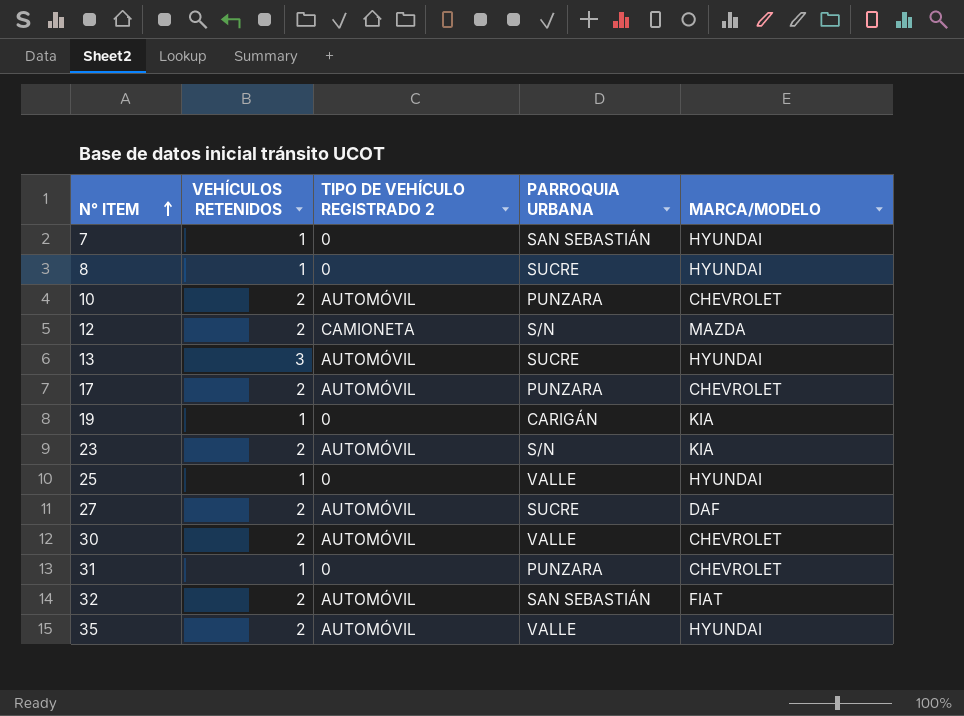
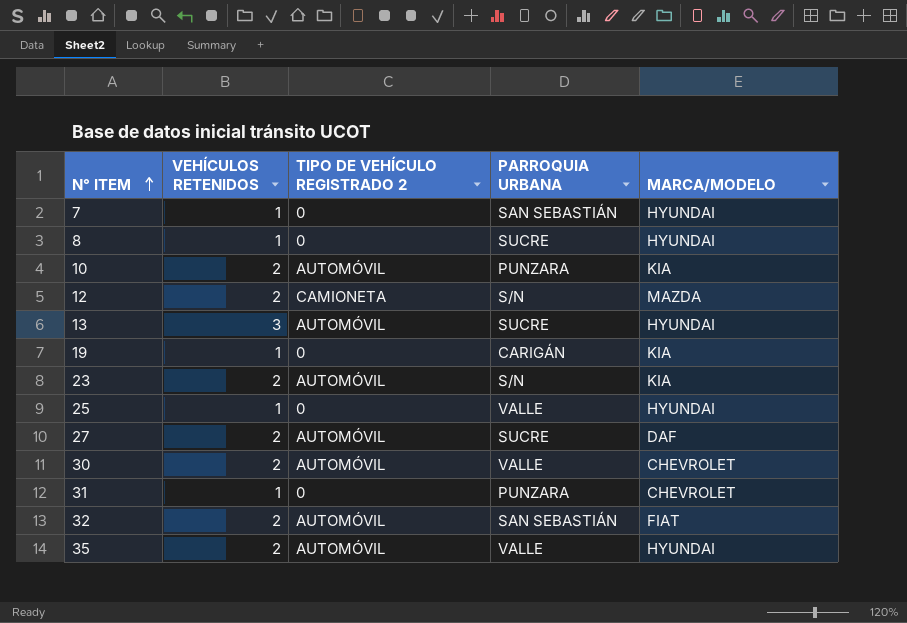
row 17: 2 | AUTOMÓVIL | PUNZARA | CHEVROLET -> none
10 | MARCA/MODELO: CHEVROLET -> KIA

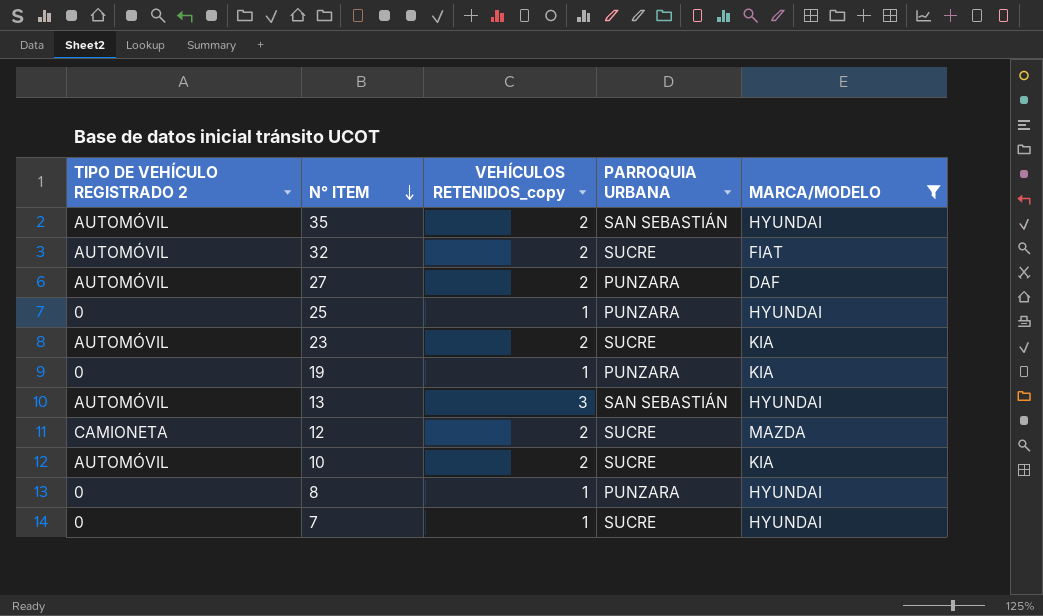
filter: none -> MARCA/MODELO != CHEVROLET
row order: N° ITEM ascending -> N° ITEM descending
column TIPO DE VEHÍCULO REGISTRADO 2 | position: 3 -> 1
column name: VEHÍCULOS RETENIDOS -> VEHÍCULOS RETENIDOS_copy
35 | PARROQUIA URBANA: VALLE -> SAN SEBASTIÁN
32 | PARROQUIA URBANA: SAN SEBASTIÁN -> SUCRE
27 | PARROQUIA URBANA: SUCRE -> PUNZARA
25 | PARROQUIA URBANA: VALLE -> PUNZARA
23 | PARROQUIA URBANA: S/N -> SUCRE
19 | PARROQUIA URBANA: CARIGÁN -> PUNZARA
13 | PARROQUIA URBANA: SUCRE -> SAN SEBASTIÁN
12 | PARROQUIA URBANA: S/N -> SUCRE
10 | PARROQUIA URBANA: PUNZARA -> SUCRE
8 | PARROQUIA URBANA: SUCRE -> PUNZARA
7 | PARROQUIA URBANA: SAN SEBASTIÁN -> SUCRE

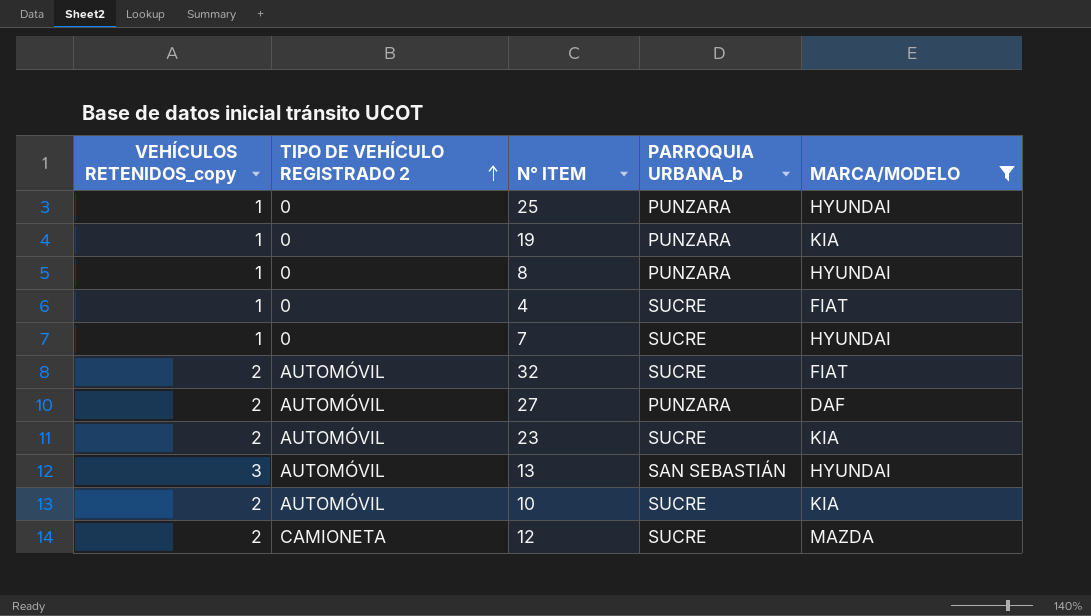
row order: N° ITEM descending -> TIPO DE VEHÍCULO REGISTRADO 2 ascending
column VEHÍCULOS RETENIDOS_copy | position: 3 -> 1
column name: PARROQUIA URBANA -> PARROQUIA URBANA_b
row 35: AUTOMÓVIL | 2 | SAN SEBASTIÁN | HYUNDAI -> none
row 4: none -> 1 | 0 | SUCRE | FIAT

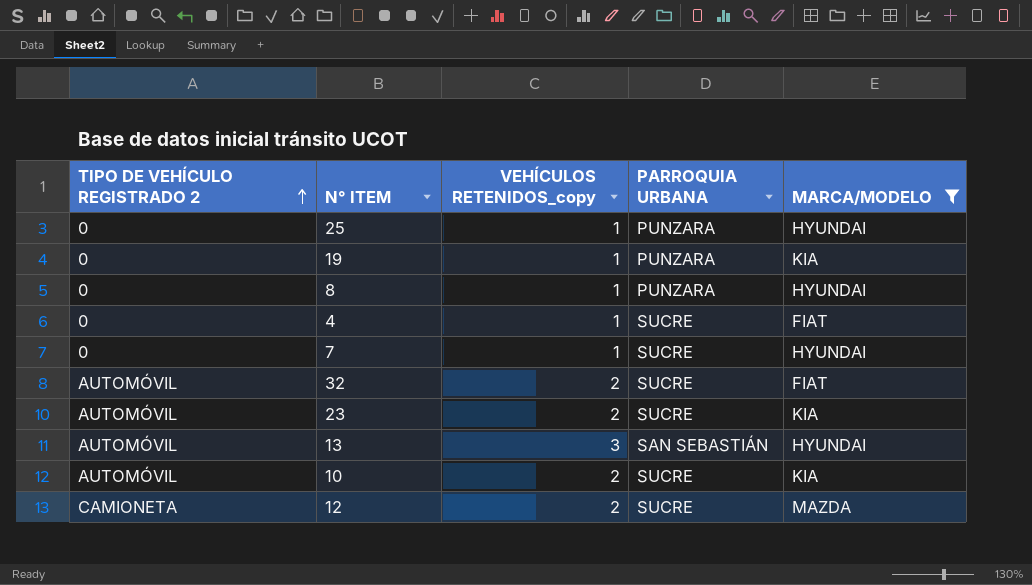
column VEHÍCULOS RETENIDOS_copy | position: 1 -> 3
column name: PARROQUIA URBANA_b -> PARROQUIA URBANA
row 27: 2 | AUTOMÓVIL | PUNZARA | DAF -> none

